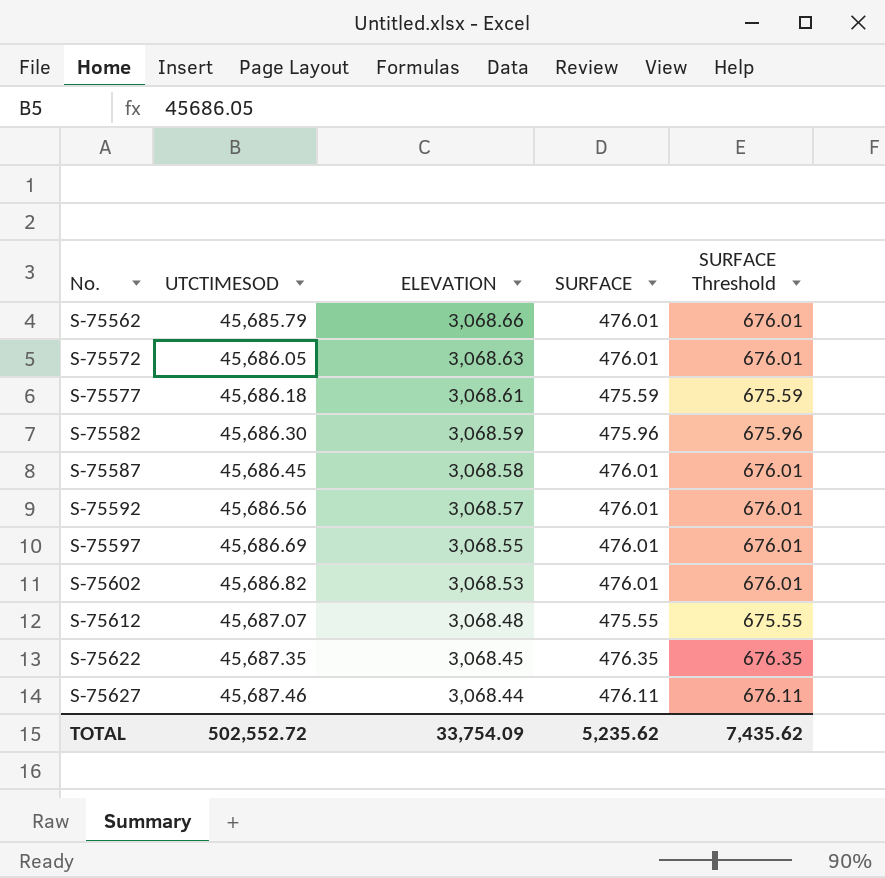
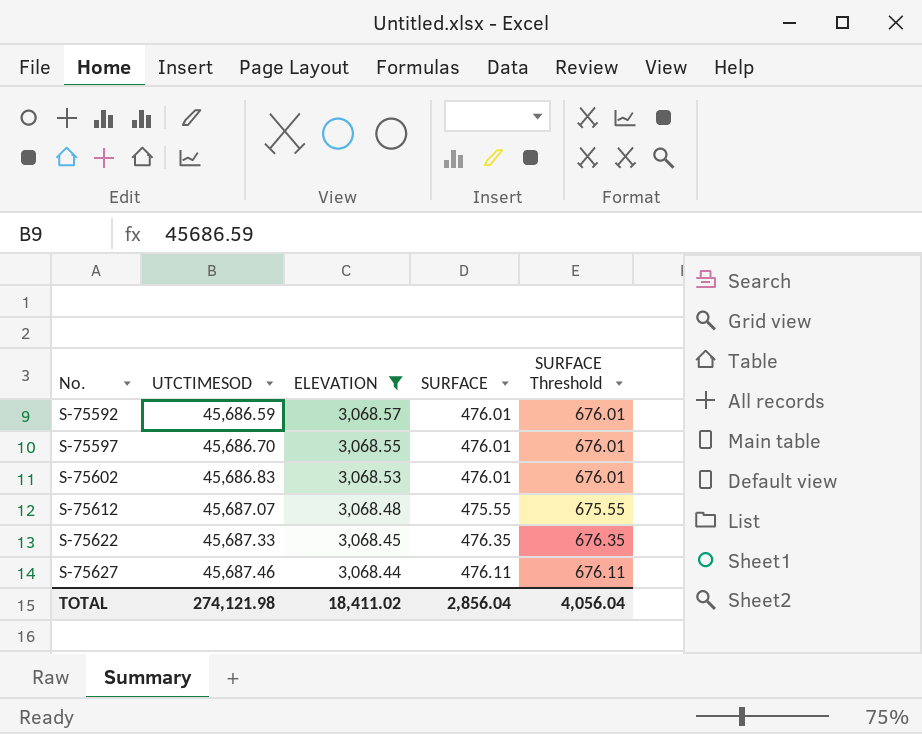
filter: none -> ELEVATION <= 3,068.57
S-75592 | UTCTIMESOD: 45,686.56 -> 45,686.59
S-75597 | UTCTIMESOD: 45,686.69 -> 45,686.70
S-75602 | UTCTIMESOD: 45,686.82 -> 45,686.83
S-75622 | UTCTIMESOD: 45,687.35 -> 45,687.33
TOTAL | UTCTIMESOD: 502,552.72 -> 274,121.98
TOTAL | ELEVATION: 33,754.09 -> 18,411.02
TOTAL | SURFACE: 5,235.62 -> 2,856.04
TOTAL | SURFACE Threshold: 7,435.62 -> 4,056.04

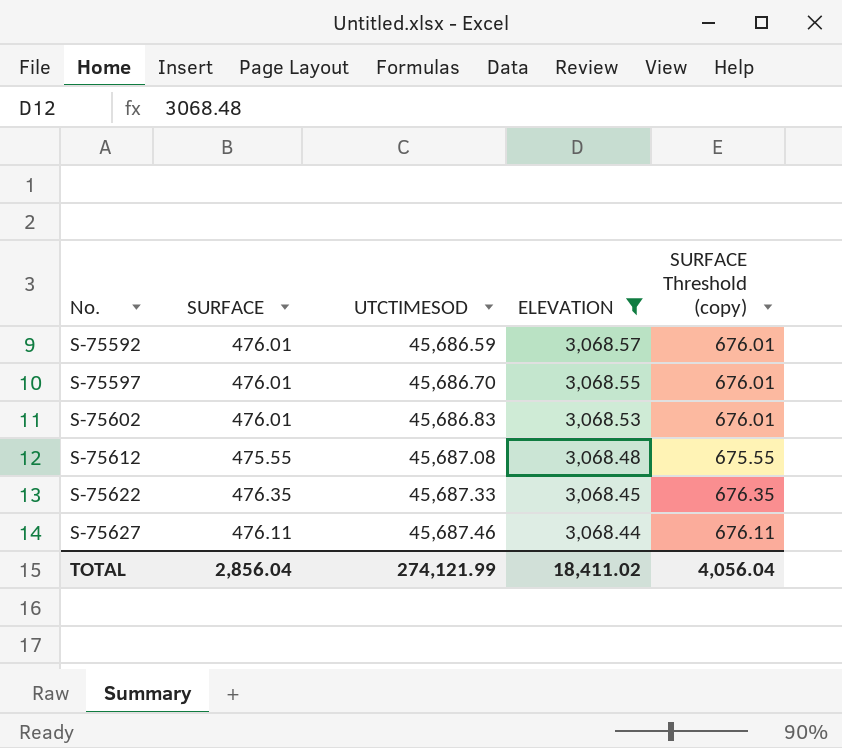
column SURFACE | position: 4 -> 2
column name: SURFACE Threshold -> SURFACE Threshold (copy)
S-75612 | UTCTIMESOD: 45,687.07 -> 45,687.08
TOTAL | UTCTIMESOD: 274,121.98 -> 274,121.99

